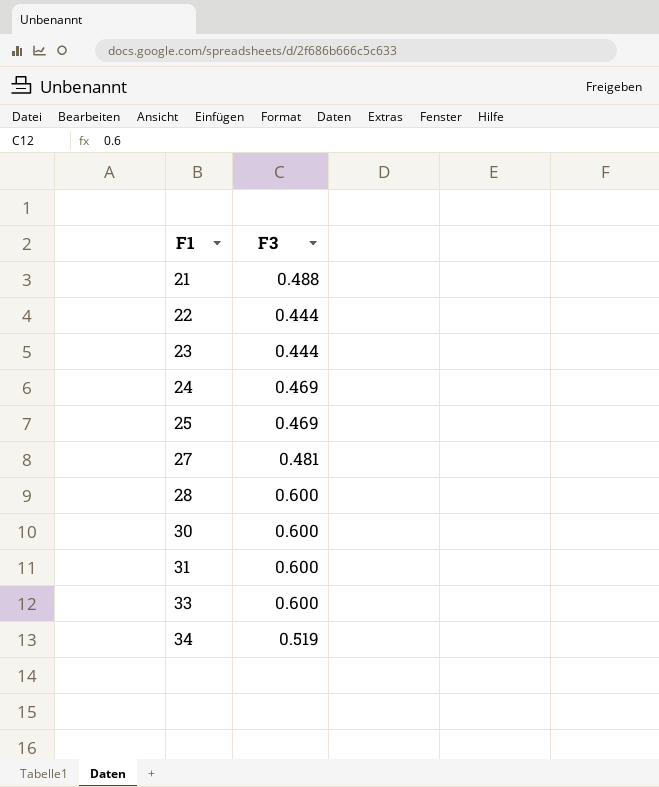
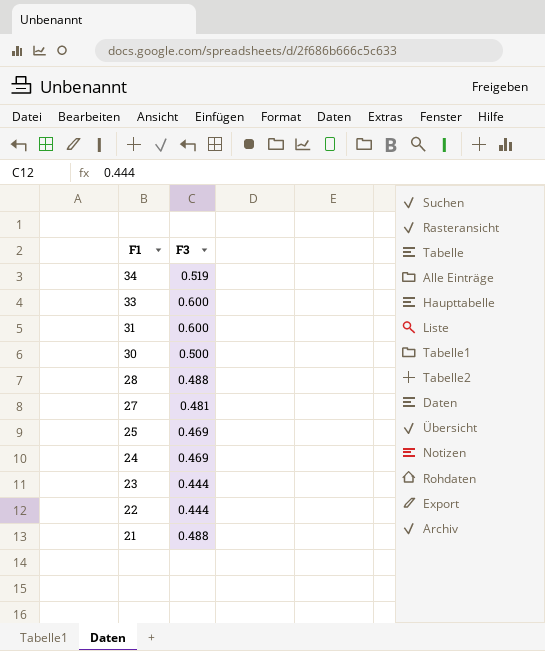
row order: F1 ascending -> F1 descending
30 | F3: 0.600 -> 0.500
28 | F3: 0.600 -> 0.488

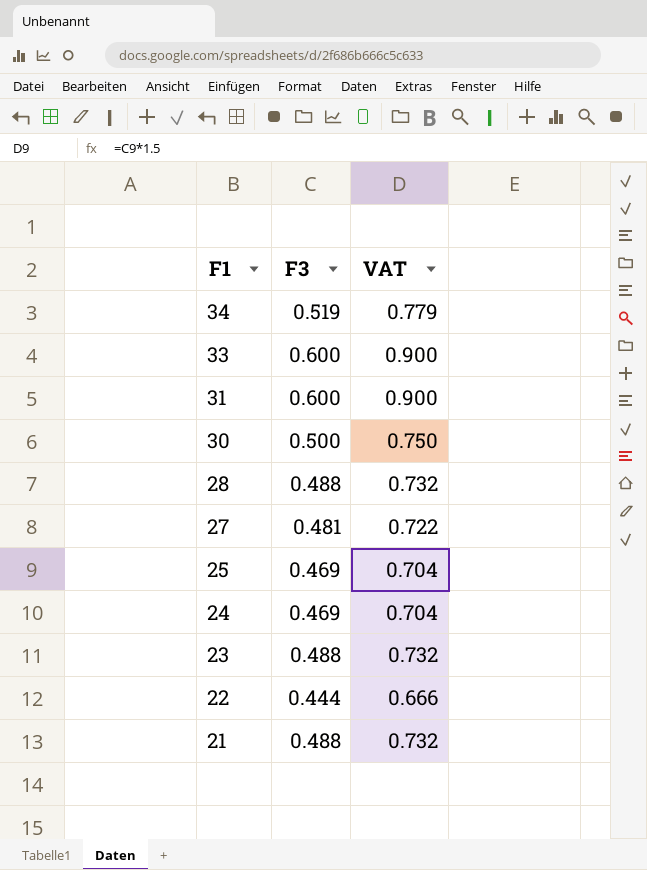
column VAT | formula: none -> [F3] * 1.5
23 | F3: 0.444 -> 0.488

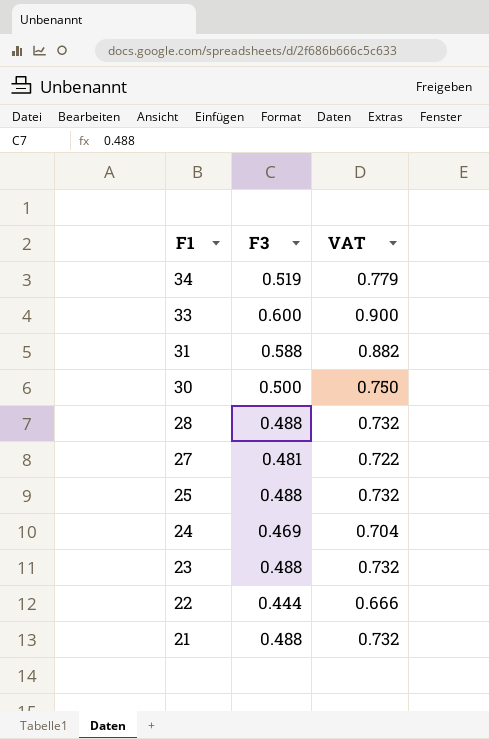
31 | F3: 0.600 -> 0.588
31 | VAT: 0.900 -> 0.882
25 | F3: 0.469 -> 0.488
25 | VAT: 0.704 -> 0.732

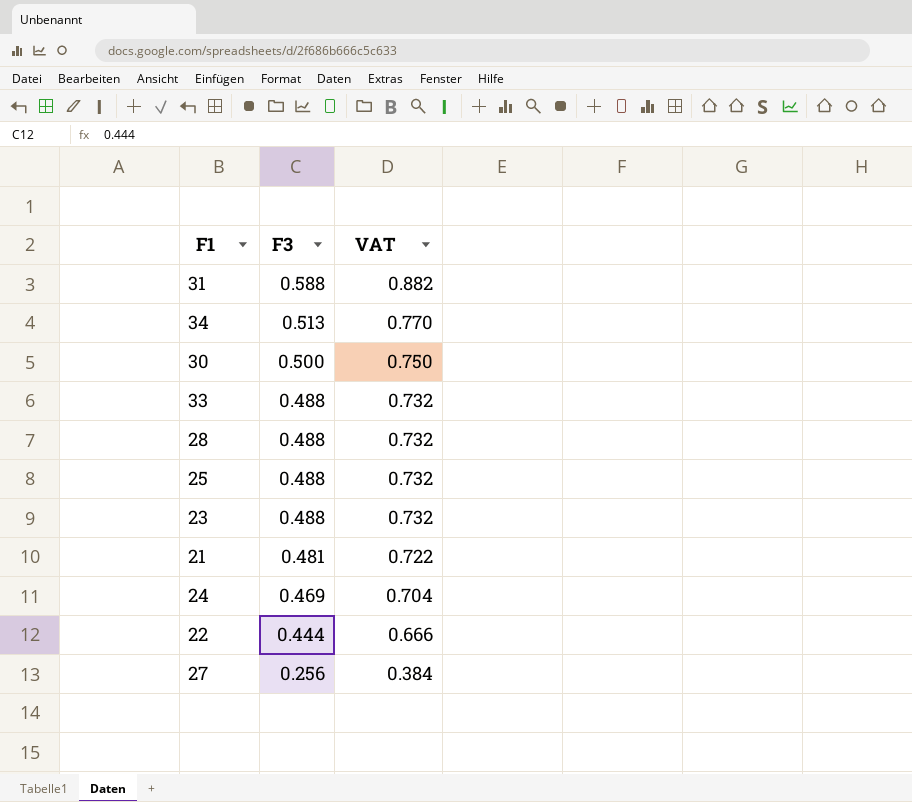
row order: F1 descending -> F3 descending
34 | F3: 0.519 -> 0.513
34 | VAT: 0.779 -> 0.770
33 | F3: 0.600 -> 0.488
33 | VAT: 0.900 -> 0.732
21 | F3: 0.488 -> 0.481
21 | VAT: 0.732 -> 0.722
27 | F3: 0.481 -> 0.256
27 | VAT: 0.722 -> 0.384

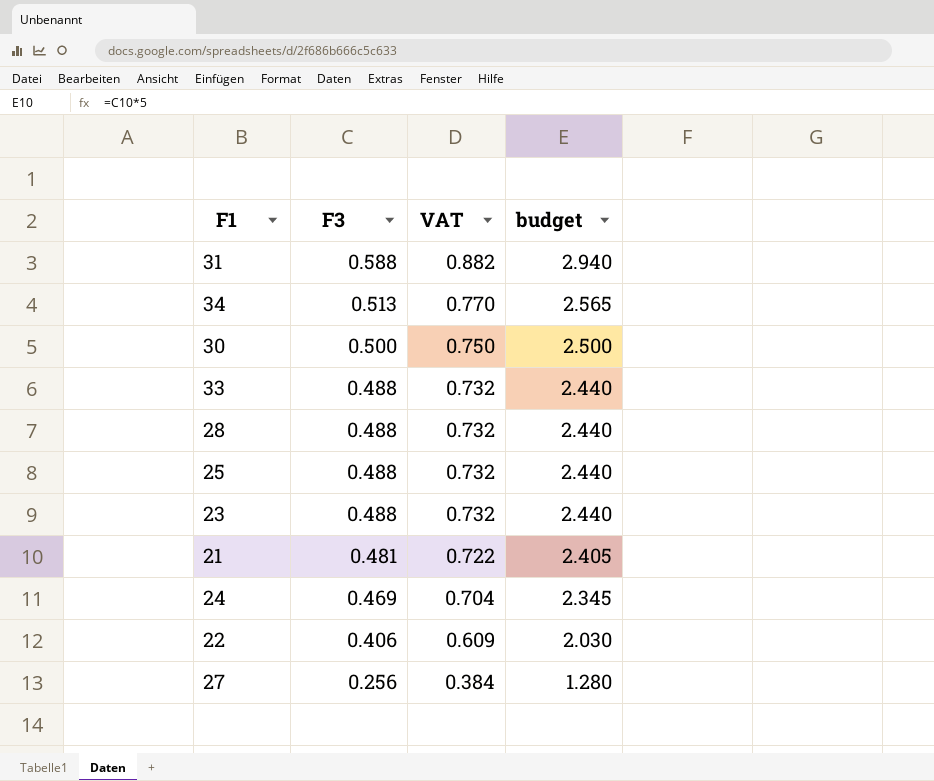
column budget | formula: none -> [F3] * 5
22 | F3: 0.444 -> 0.406
22 | VAT: 0.666 -> 0.609

